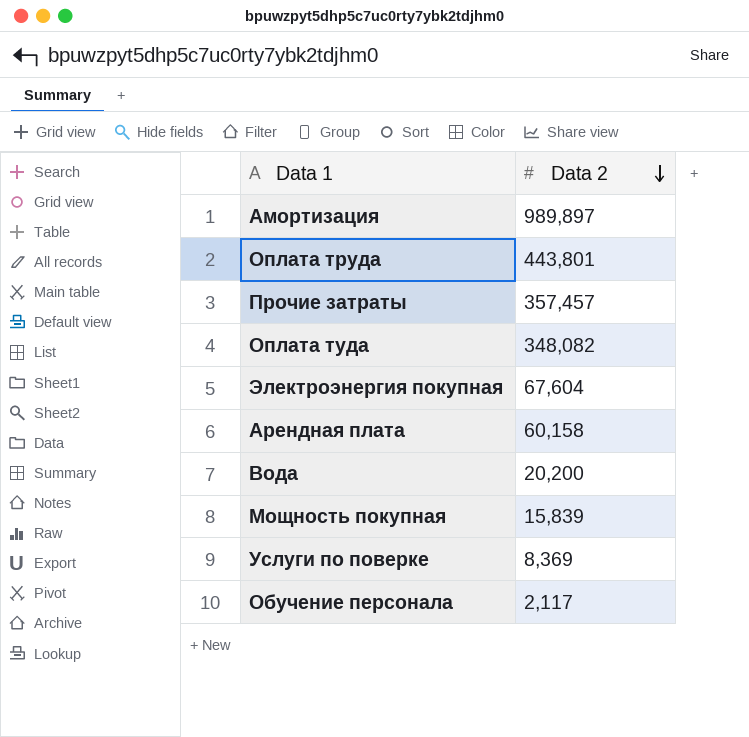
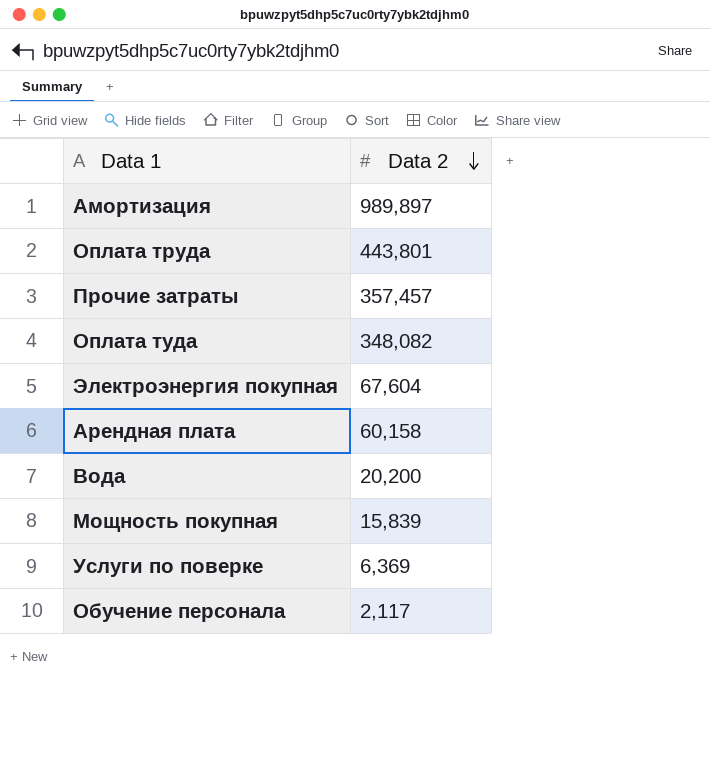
Услуги по поверке | Data 2: 8,369 -> 6,369

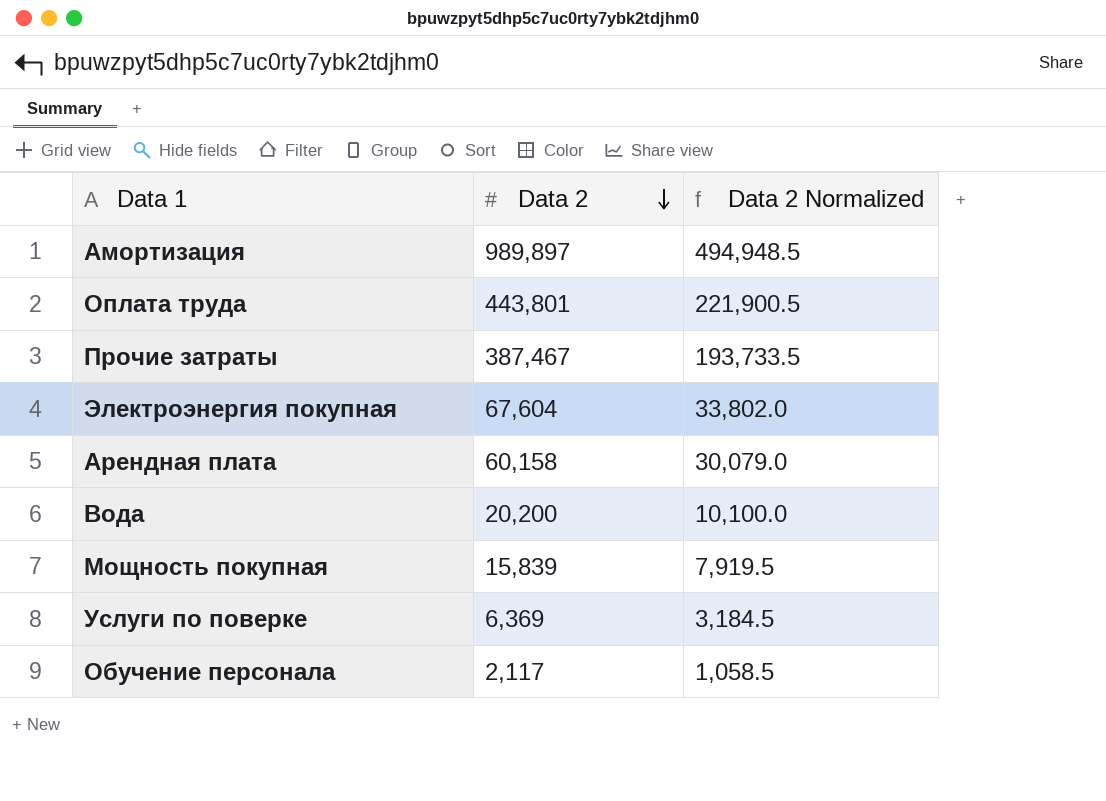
column Data 2 Normalized | formula: none -> [Data 2] * 0.5
row Оплата туда: 348,082 -> none
Прочие затраты | Data 2: 357,457 -> 387,467

